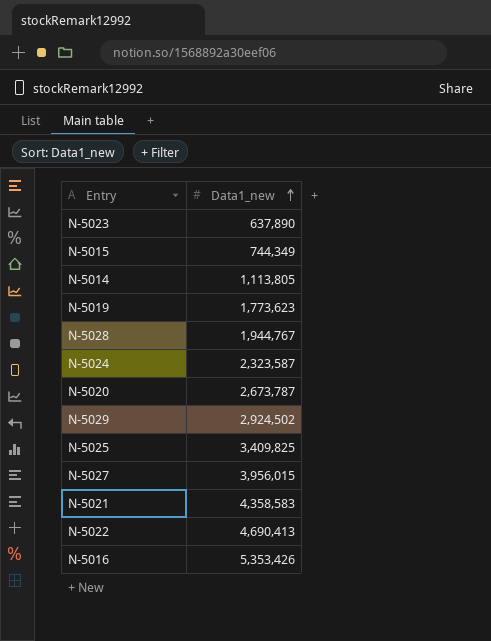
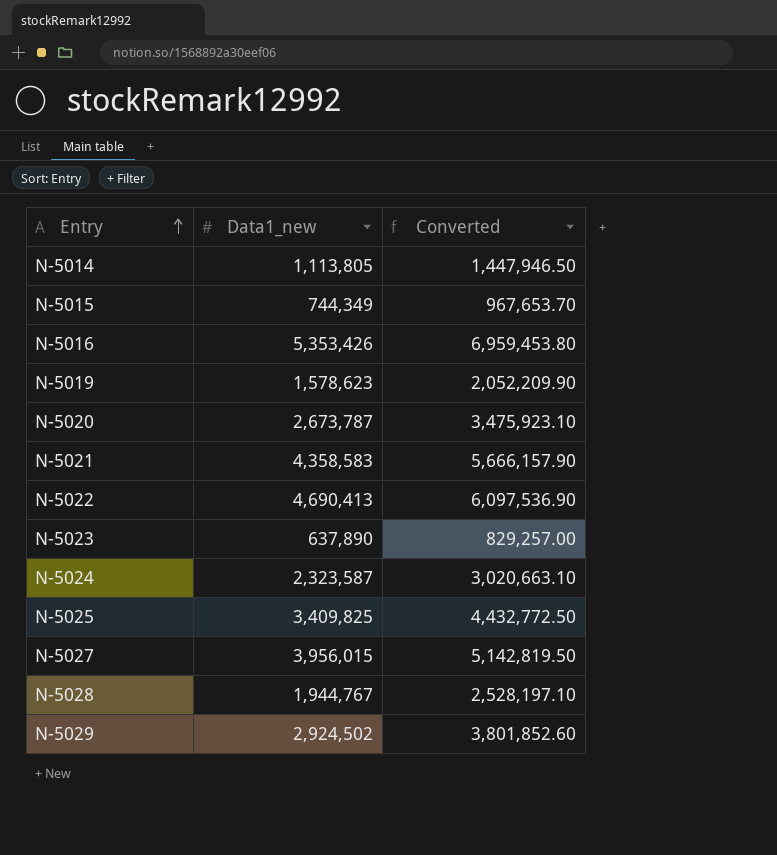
row order: Data1_new ascending -> Entry ascending
column Converted | formula: none -> [Data1_new] * 1.3
N-5019 | Data1_new: 1,773,623 -> 1,578,623

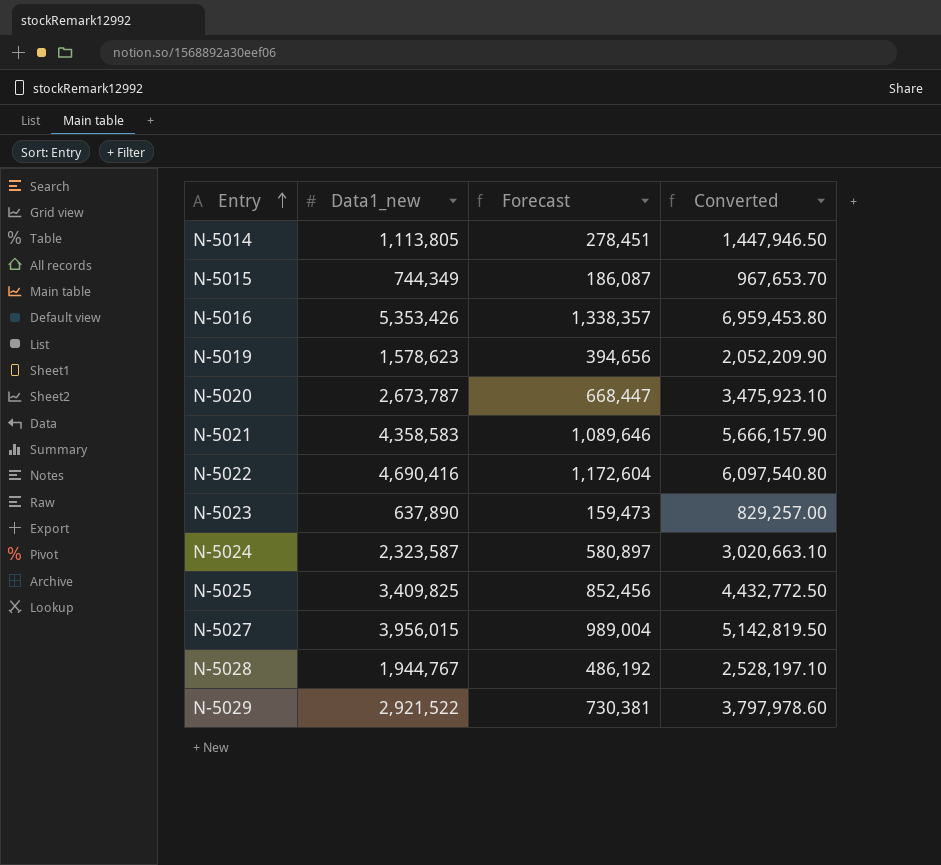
column Forecast | formula: none -> [Data1_new] * 0.25
N-5022 | Data1_new: 4,690,413 -> 4,690,416
N-5022 | Converted: 6,097,536.90 -> 6,097,540.80
N-5029 | Data1_new: 2,924,502 -> 2,921,522
N-5029 | Converted: 3,801,852.60 -> 3,797,978.60

